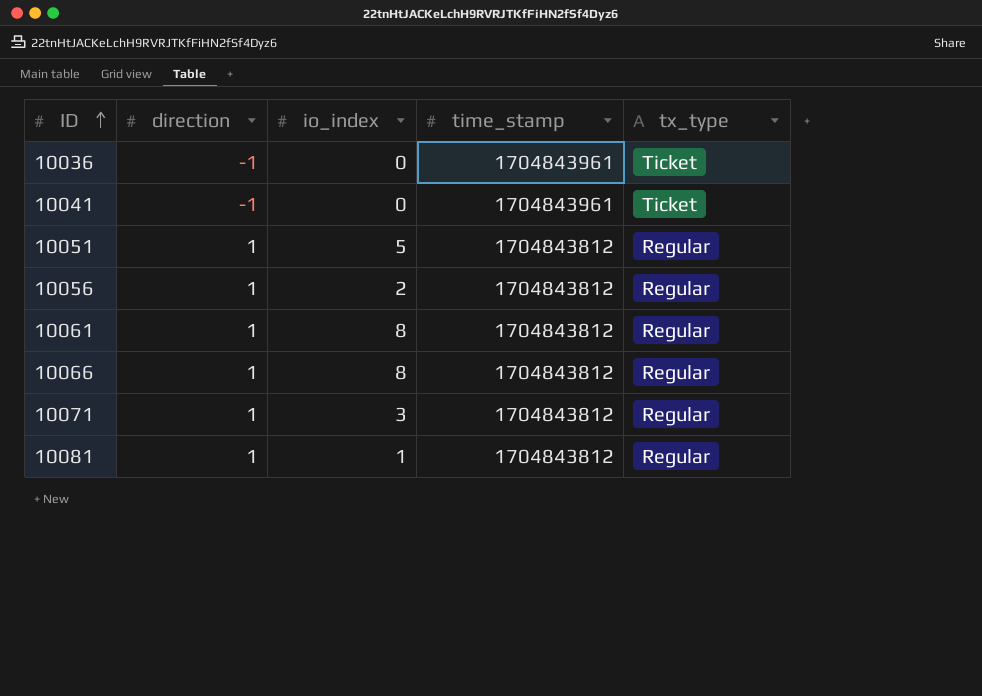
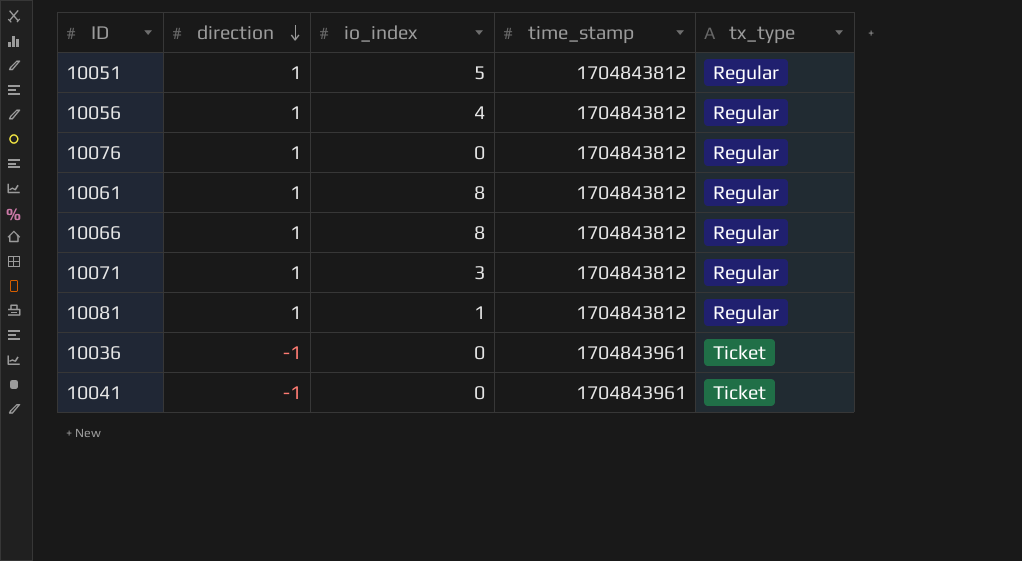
row order: ID ascending -> direction descending
10056 | io_index: 2 -> 4
row 10076: none -> 1 | 0 | 1704843812 | Regular

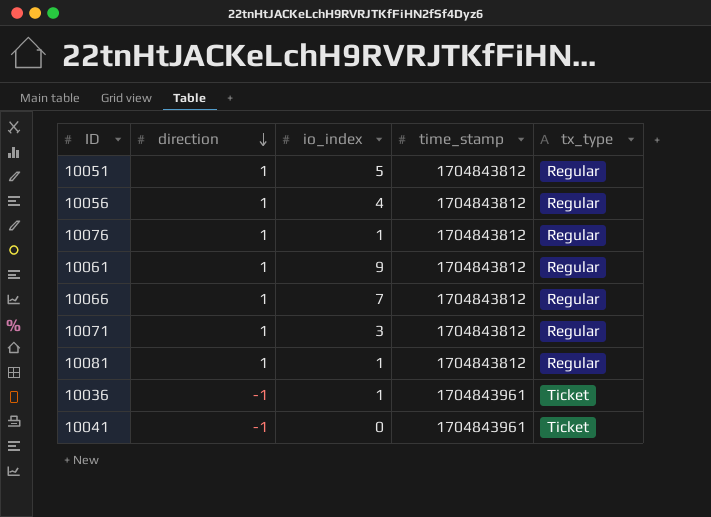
10076 | io_index: 0 -> 1
10061 | io_index: 8 -> 9
10066 | io_index: 8 -> 7
10036 | io_index: 0 -> 1

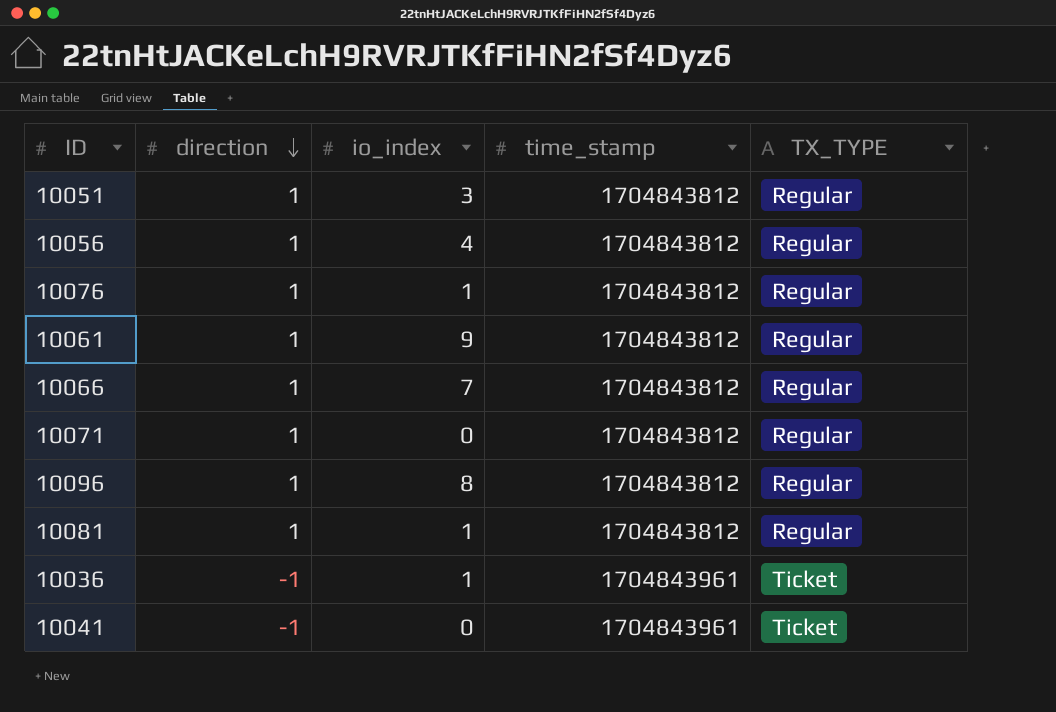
column name: tx_type -> TX_TYPE
10051 | io_index: 5 -> 3
10071 | io_index: 3 -> 0
row 10096: none -> 1 | 8 | 1704843812 | Regular

